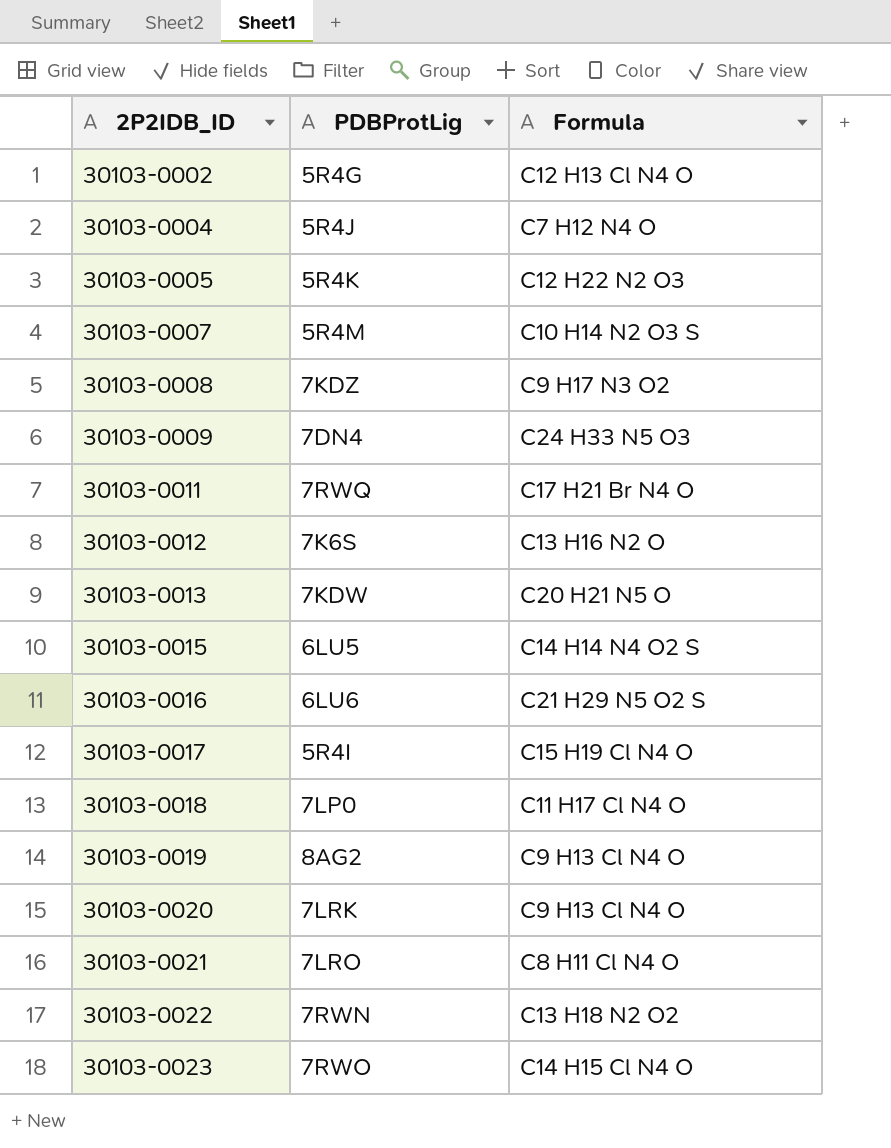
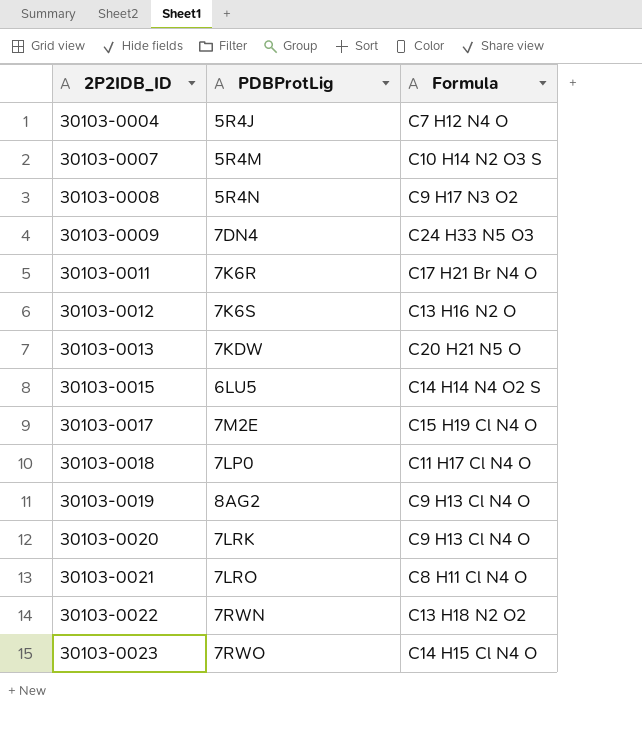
row 30103-0002: 5R4G | C12 H13 Cl N4 O -> none
row 30103-0005: 5R4K | C12 H22 N2 O3 -> none
row 30103-0016: 6LU6 | C21 H29 N5 O2 S -> none
30103-0008 | PDBProtLig: 7KDZ -> 5R4N
30103-0011 | PDBProtLig: 7RWQ -> 7K6R
30103-0017 | PDBProtLig: 5R4I -> 7M2E

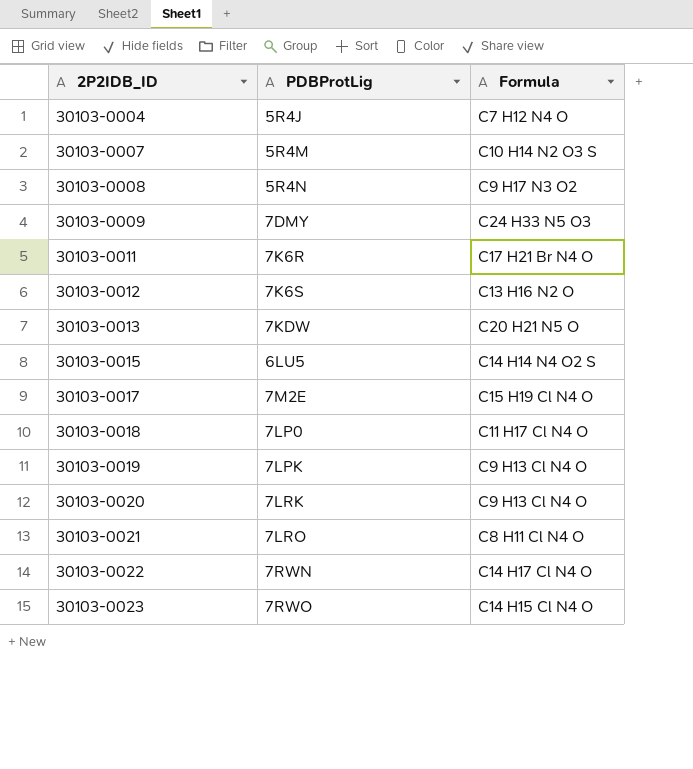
30103-0009 | PDBProtLig: 7DN4 -> 7DMY
30103-0019 | PDBProtLig: 8AG2 -> 7LPK
30103-0022 | Formula: C13 H18 N2 O2 -> C14 H17 Cl N4 O

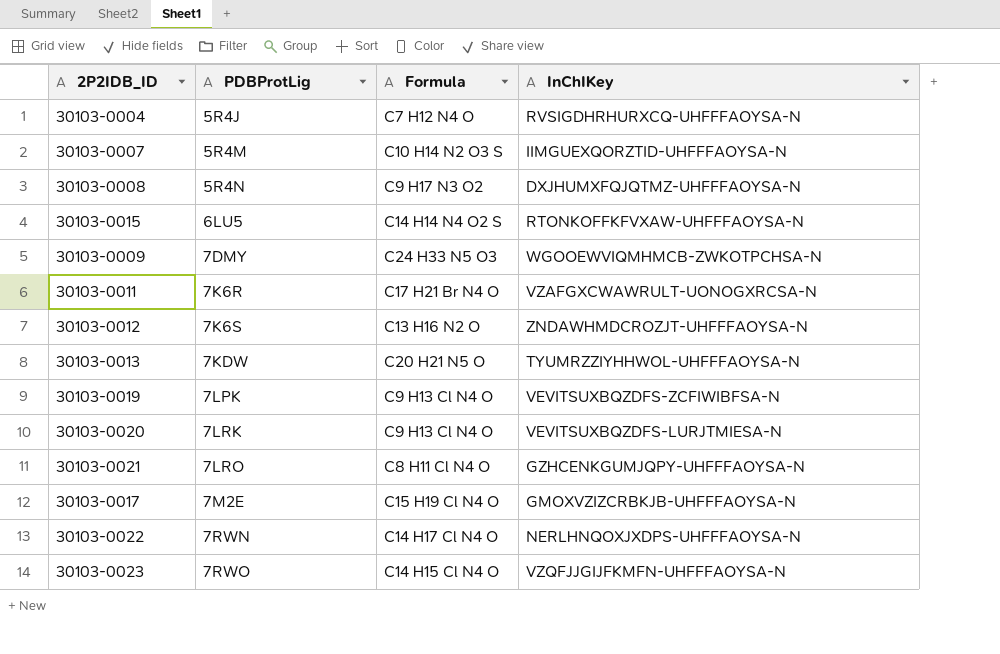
row order: 2P2IDB_ID ascending -> PDBProtLig ascending
column InChIKey | position: none -> 4
row 30103-0018: 7LP0 | C11 H17 Cl N4 O -> none

